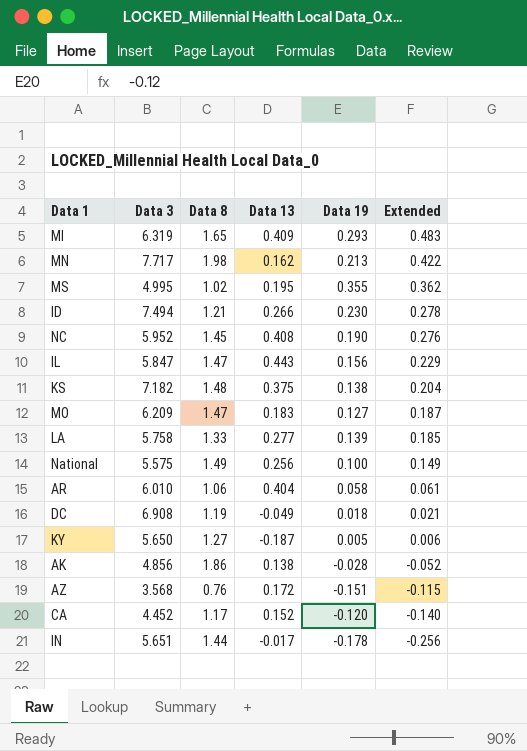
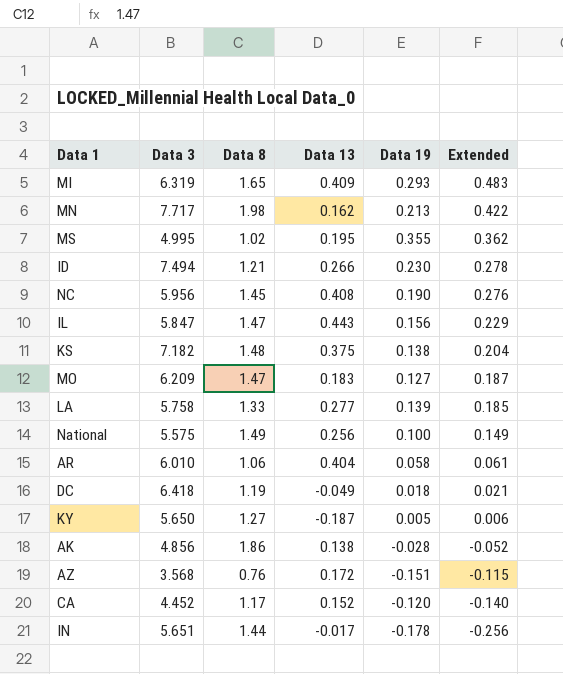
NC | Data 3: 5.952 -> 5.956
DC | Data 3: 6.908 -> 6.418

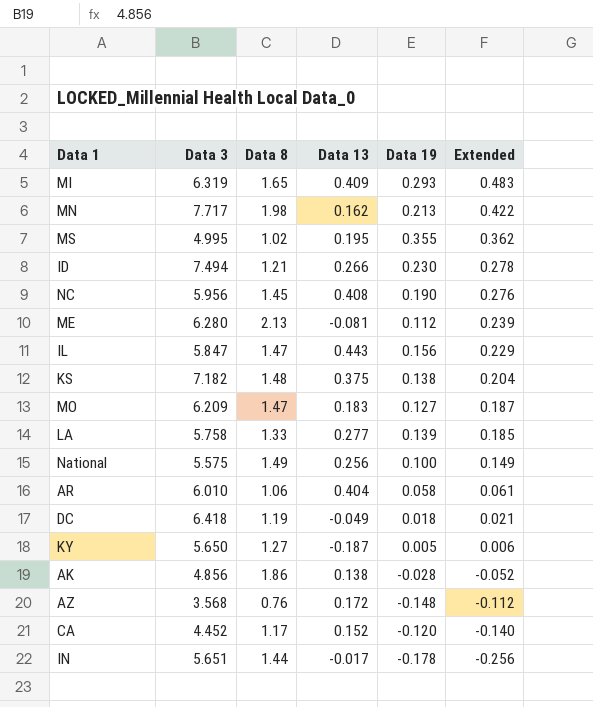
row ME: none -> 6.280 | 2.13 | -0.081 | 0.112 | 0.239
AZ | Data 19: -0.151 -> -0.148
AZ | Extended: -0.115 -> -0.112

